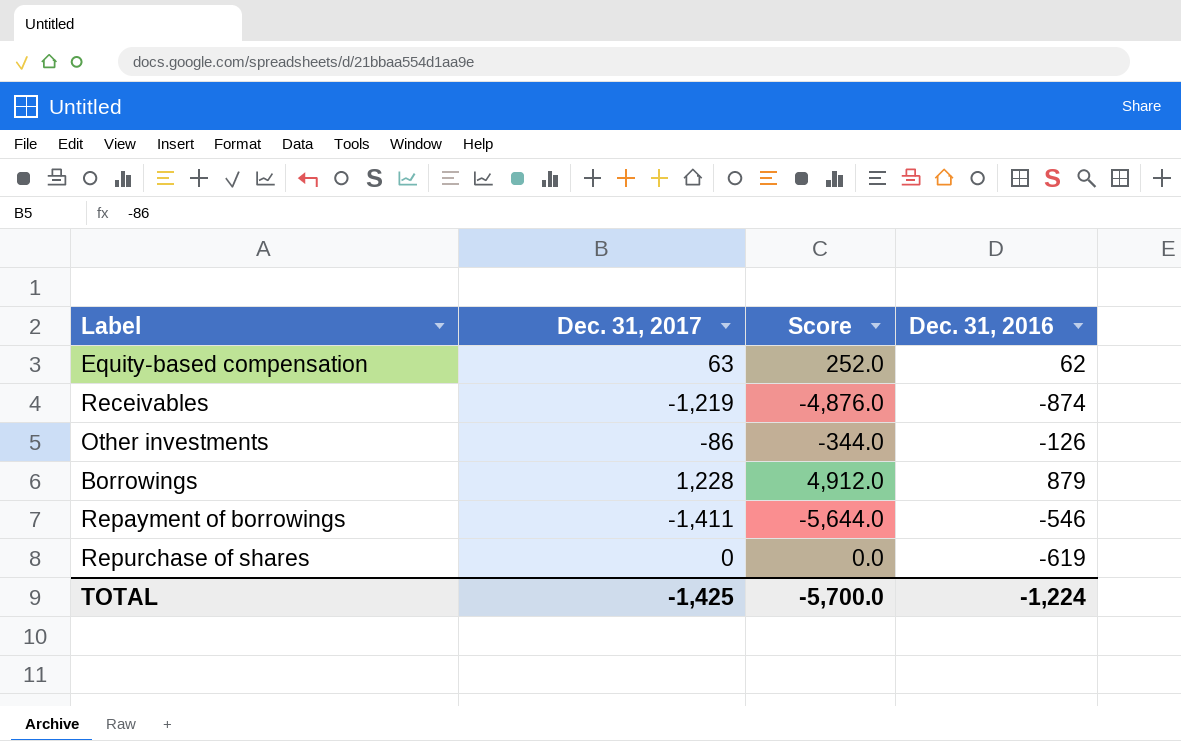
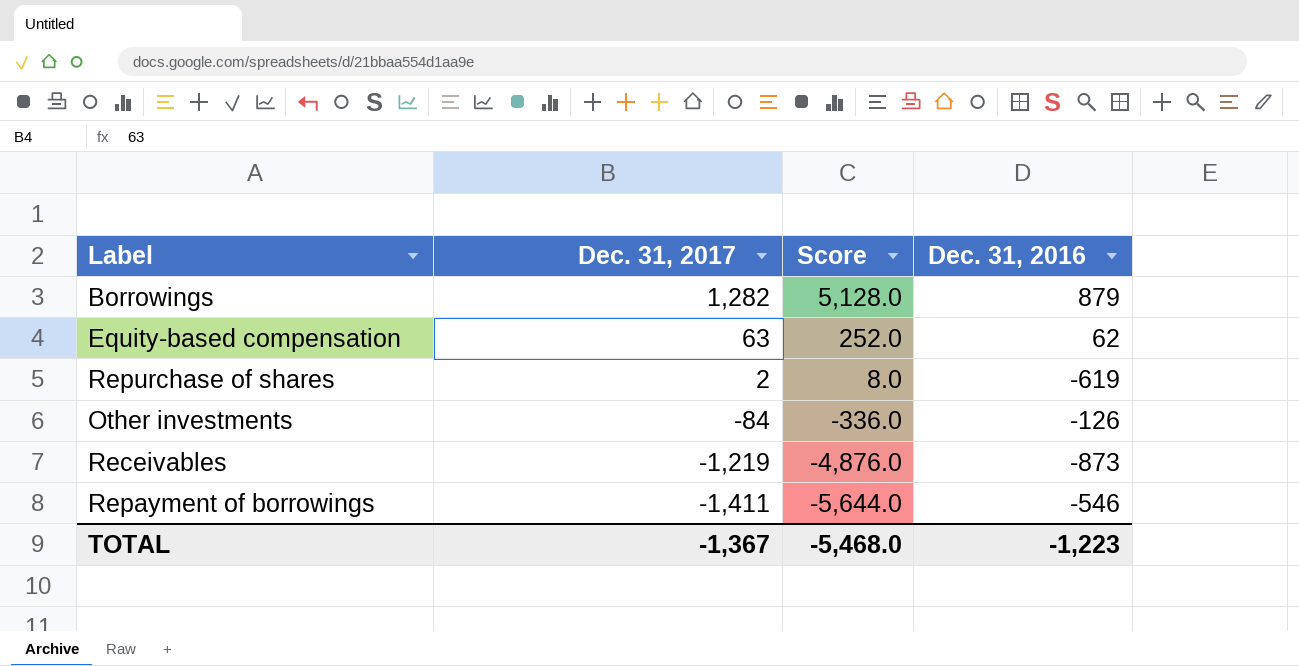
row order: none -> Dec. 31, 2017 descending
Borrowings | Dec. 31, 2017: 1,228 -> 1,282
Borrowings | Score: 4,912.0 -> 5,128.0
Repurchase of shares | Dec. 31, 2017: 0 -> 2
Repurchase of shares | Score: 0.0 -> 8.0
Other investments | Dec. 31, 2017: -86 -> -84
Other investments | Score: -344.0 -> -336.0
Receivables | Dec. 31, 2016: -874 -> -873
TOTAL | Dec. 31, 2017: -1,425 -> -1,367
TOTAL | Score: -5,700.0 -> -5,468.0
TOTAL | Dec. 31, 2016: -1,224 -> -1,223

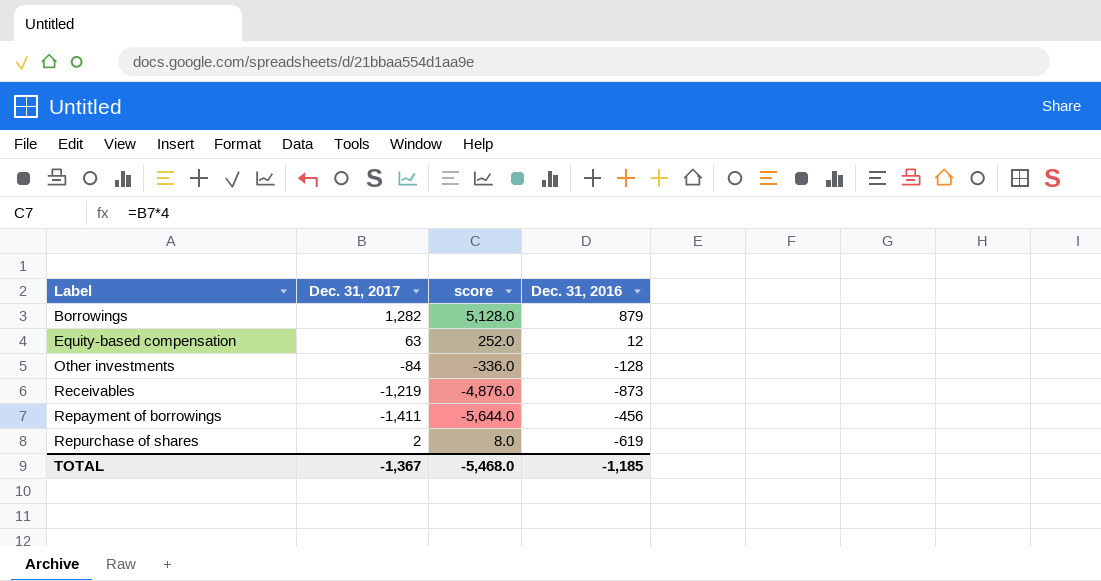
row order: Dec. 31, 2017 descending -> Label ascending
column name: Score -> score
Equity-based compensation | Dec. 31, 2016: 62 -> 12
Other investments | Dec. 31, 2016: -126 -> -128
Repayment of borrowings | Dec. 31, 2016: -546 -> -456
TOTAL | Dec. 31, 2016: -1,223 -> -1,185

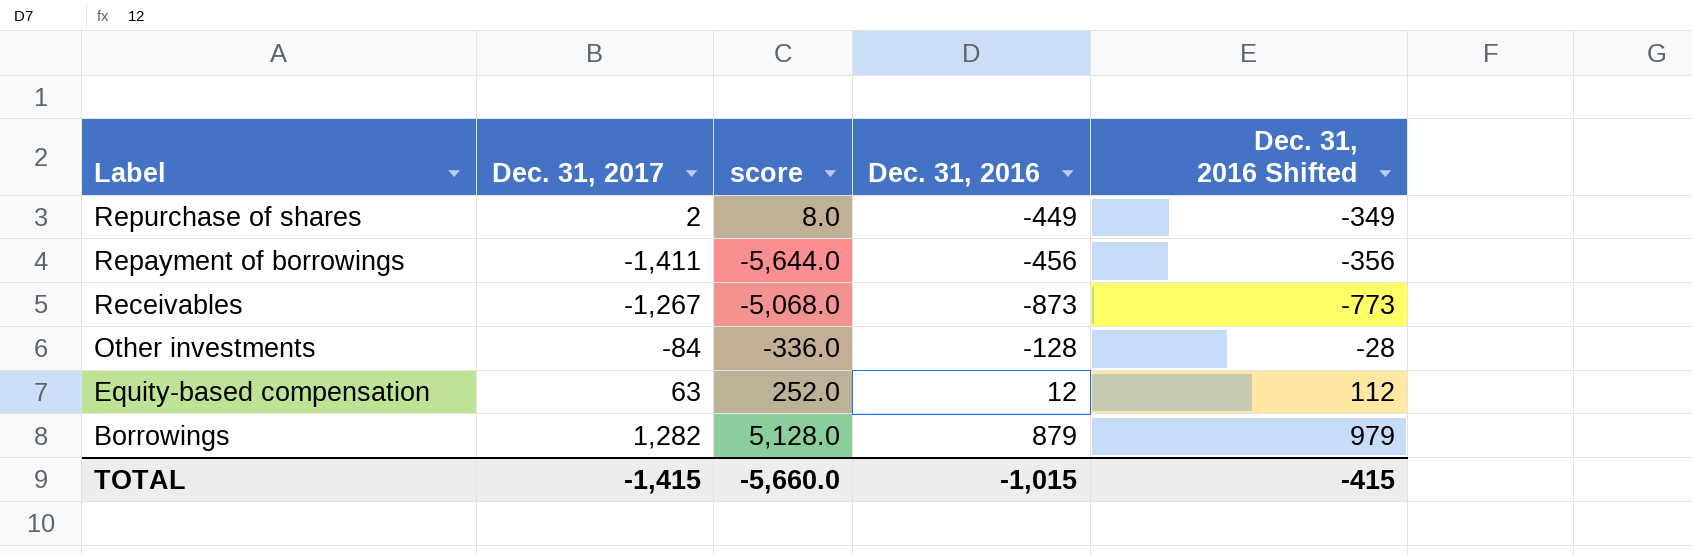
row order: Label ascending -> Label descending
column Dec. 31, 2016 Shifted | formula: none -> [Dec. 31, 2016] + 100
Repurchase of shares | Dec. 31, 2016: -619 -> -449
Receivables | Dec. 31, 2017: -1,219 -> -1,267
Receivables | score: -4,876.0 -> -5,068.0
TOTAL | Dec. 31, 2017: -1,367 -> -1,415
TOTAL | score: -5,468.0 -> -5,660.0
TOTAL | Dec. 31, 2016: -1,185 -> -1,015

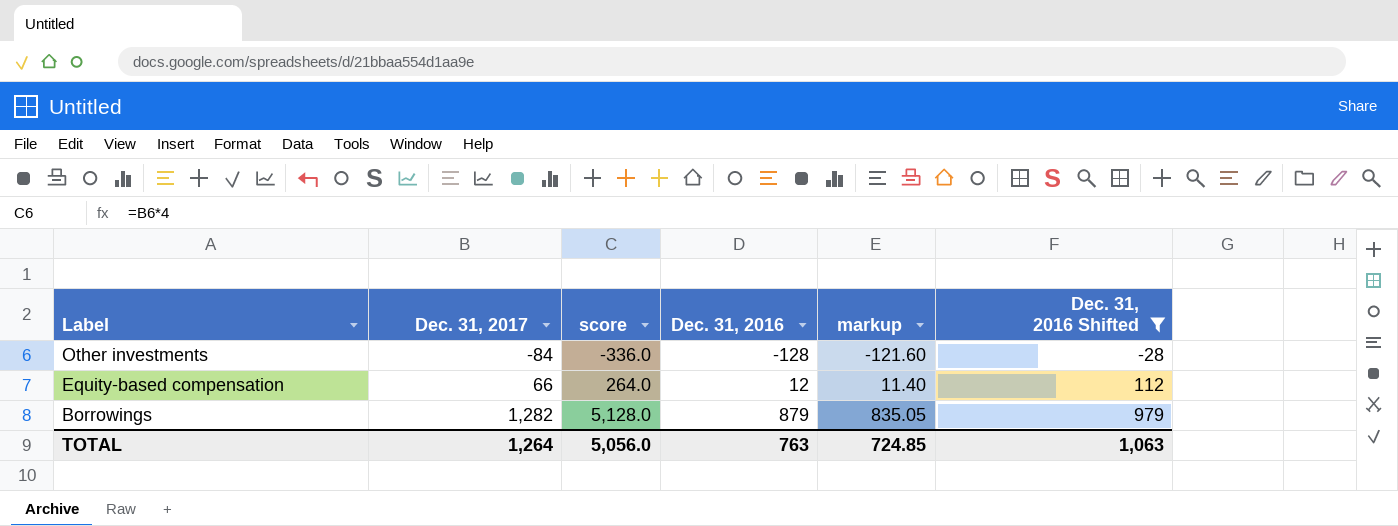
filter: none -> Dec. 31, 2016 Shifted >= -28
column markup | formula: none -> [Dec. 31, 2016] * 0.95
Equity-based compensation | Dec. 31, 2017: 63 -> 66
Equity-based compensation | score: 252.0 -> 264.0
TOTAL | Dec. 31, 2017: -1,415 -> 1,264
TOTAL | score: -5,660.0 -> 5,056.0
TOTAL | Dec. 31, 2016: -1,015 -> 763
TOTAL | Dec. 31, 2016 Shifted: -415 -> 1,063

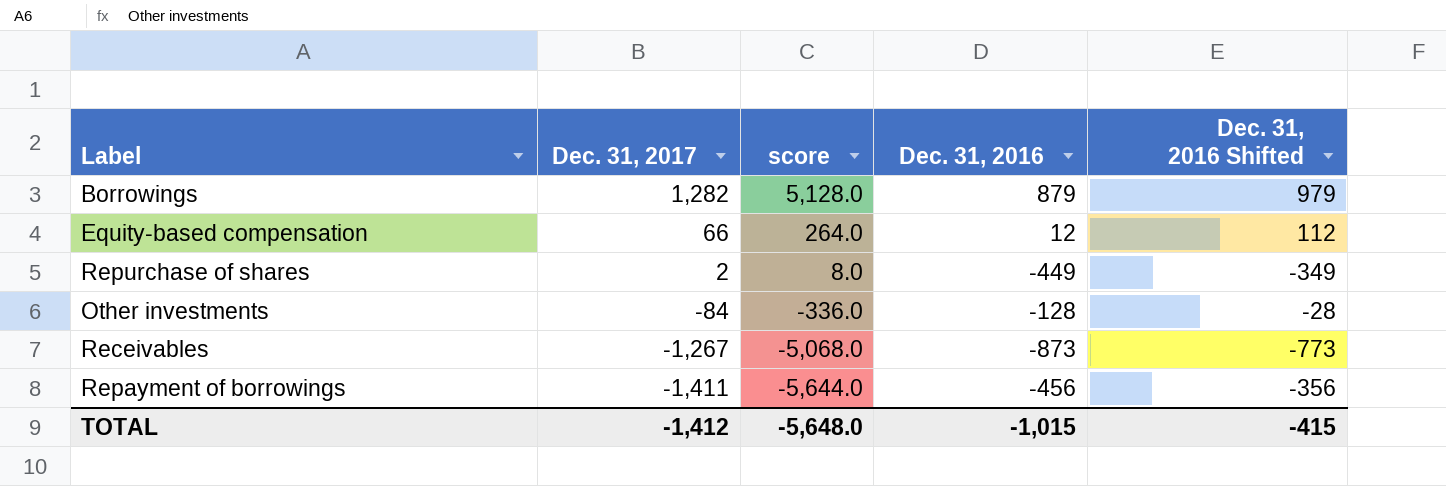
filter: Dec. 31, 2016 Shifted >= -28 -> none
row order: Label descending -> Dec. 31, 2017 descending
column markup | formula: [Dec. 31, 2016] * 0.95 -> none
TOTAL | Dec. 31, 2017: 1,264 -> -1,412
TOTAL | score: 5,056.0 -> -5,648.0
TOTAL | Dec. 31, 2016: 763 -> -1,015
TOTAL | Dec. 31, 2016 Shifted: 1,063 -> -415

